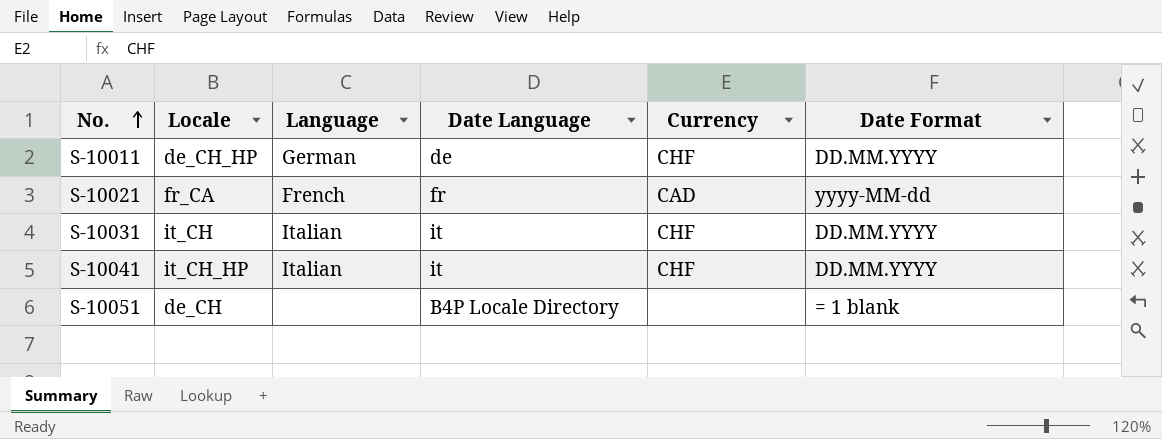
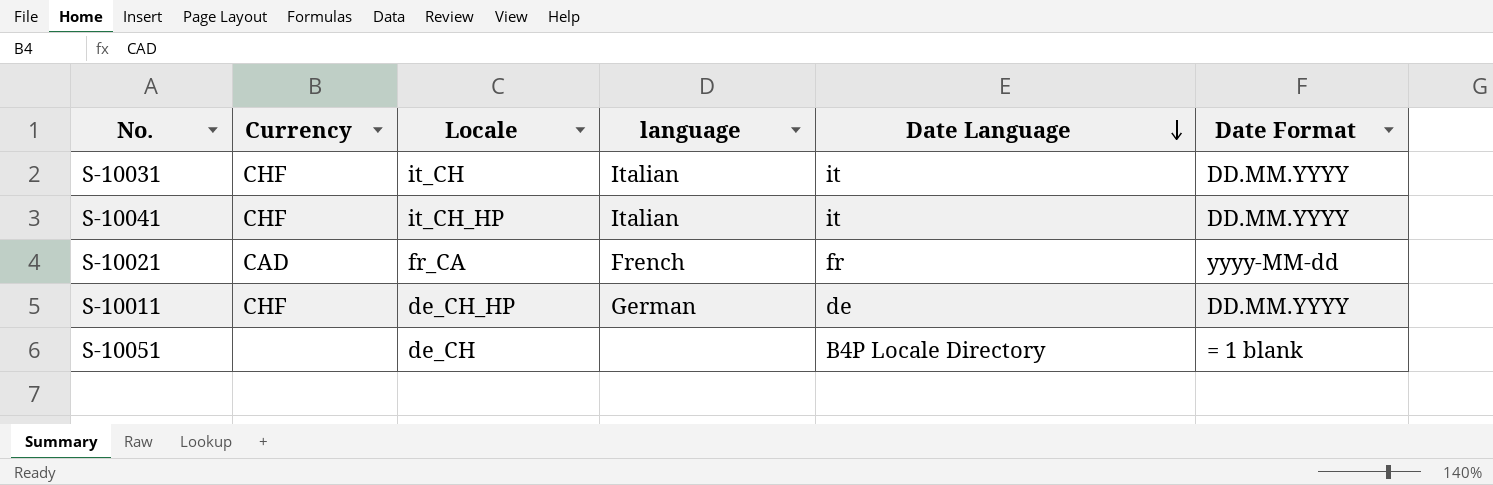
row order: No. ascending -> Date Language descending
column Currency | position: 5 -> 2
column name: Language -> language

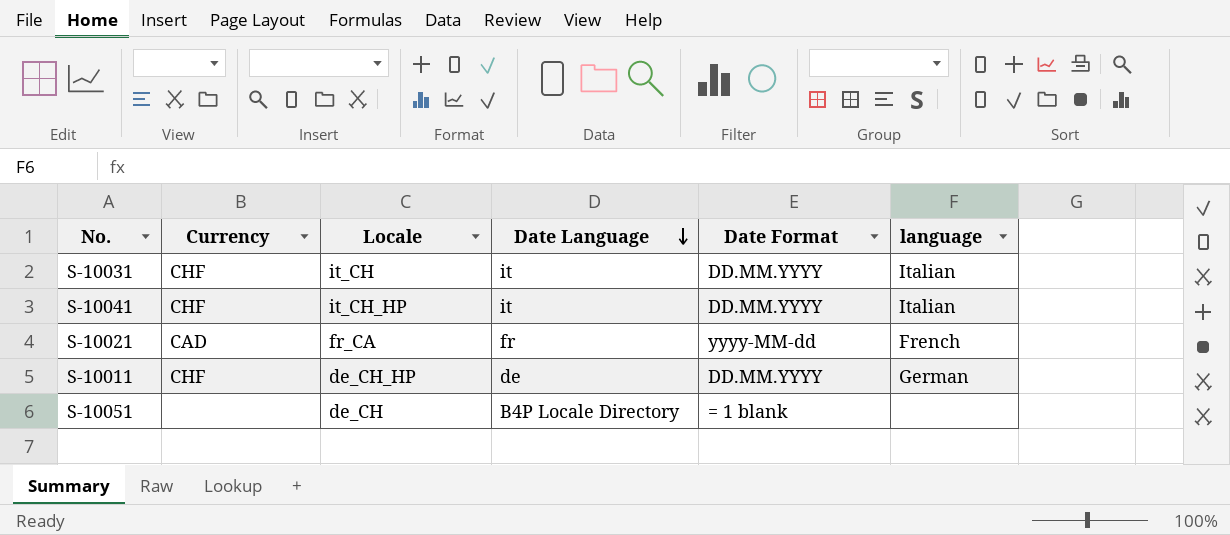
column language | position: 4 -> 6

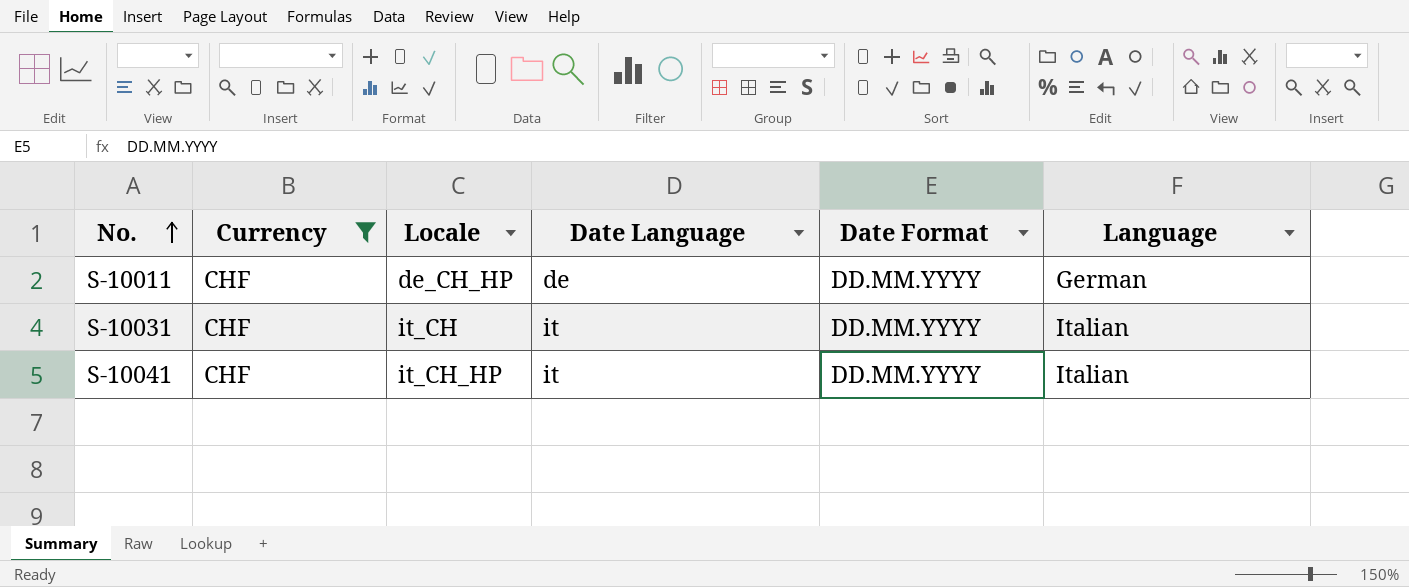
filter: none -> Currency = CHF
row order: Date Language descending -> No. ascending
column name: language -> Language

